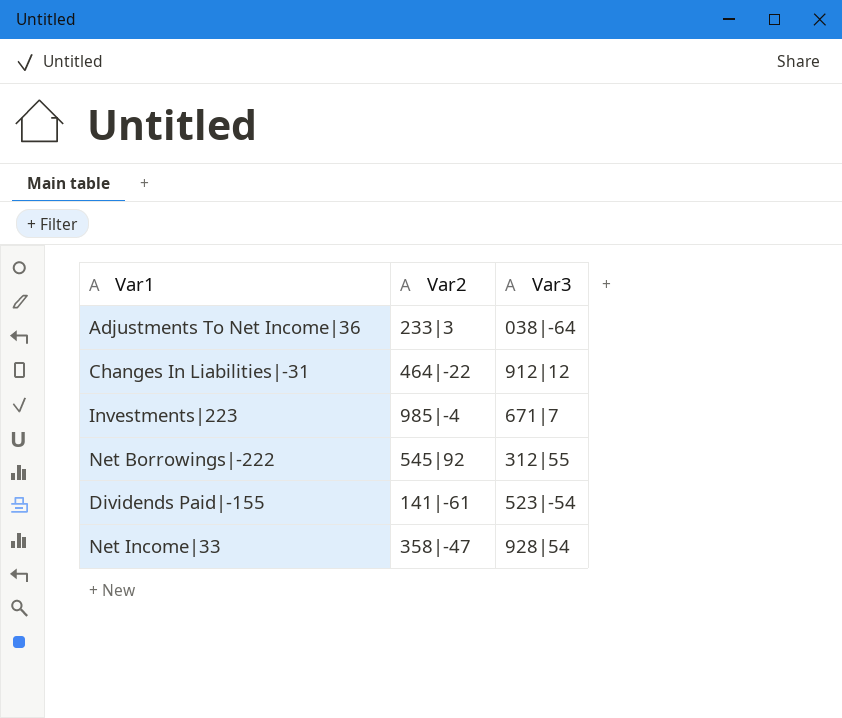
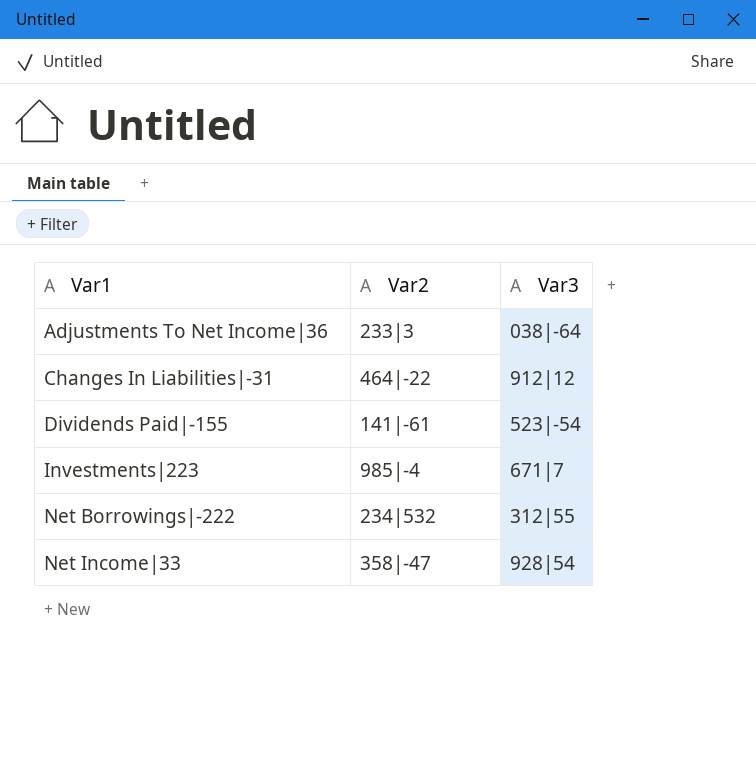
row order: none -> Var1 ascending
Net Borrowings|-222 | Var2: 545|92 -> 234|532

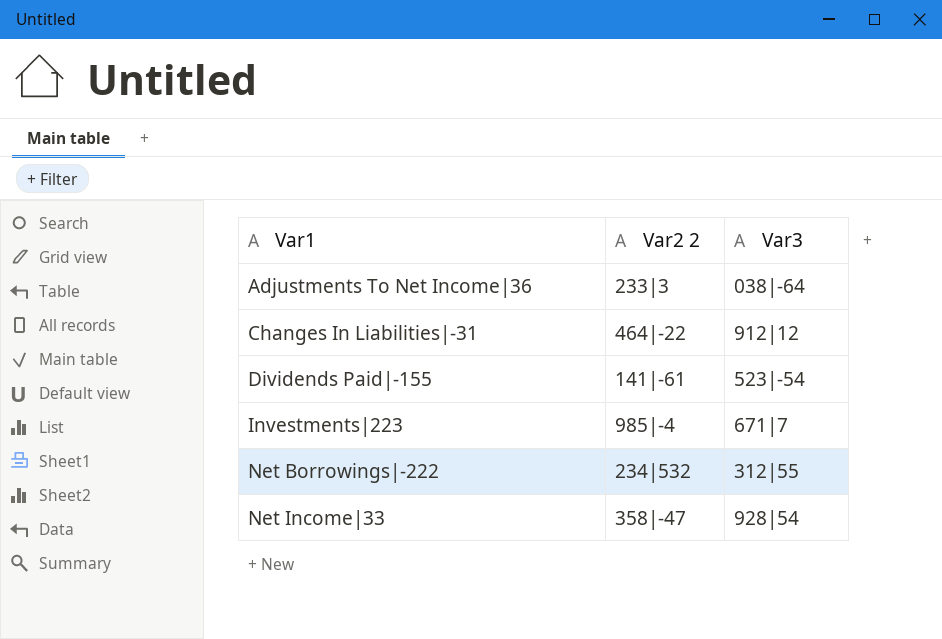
column name: Var2 -> Var2 2

